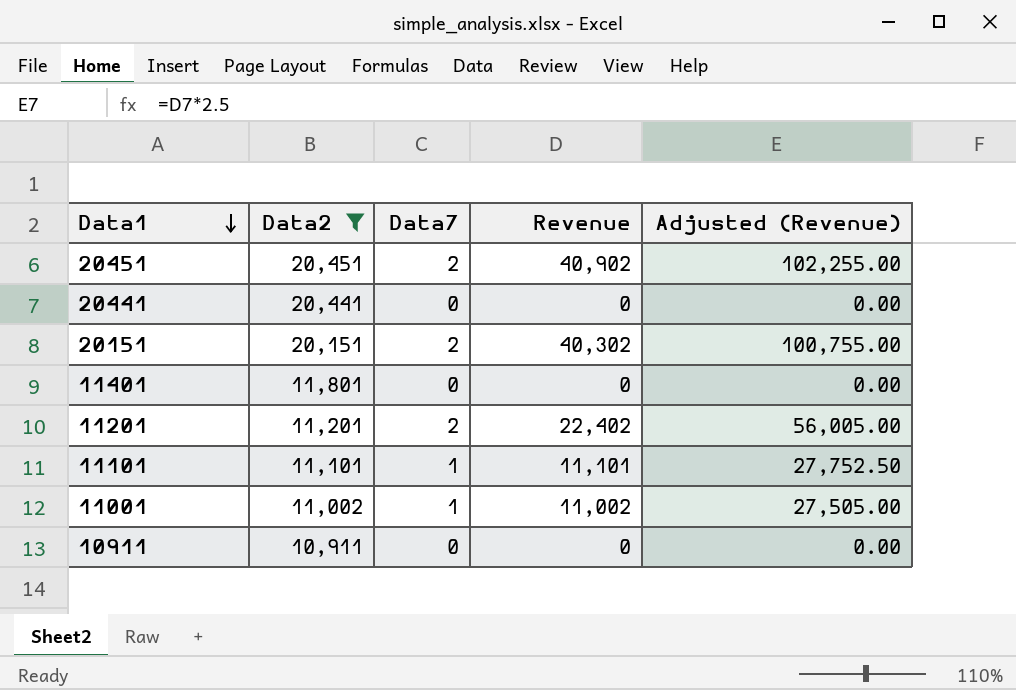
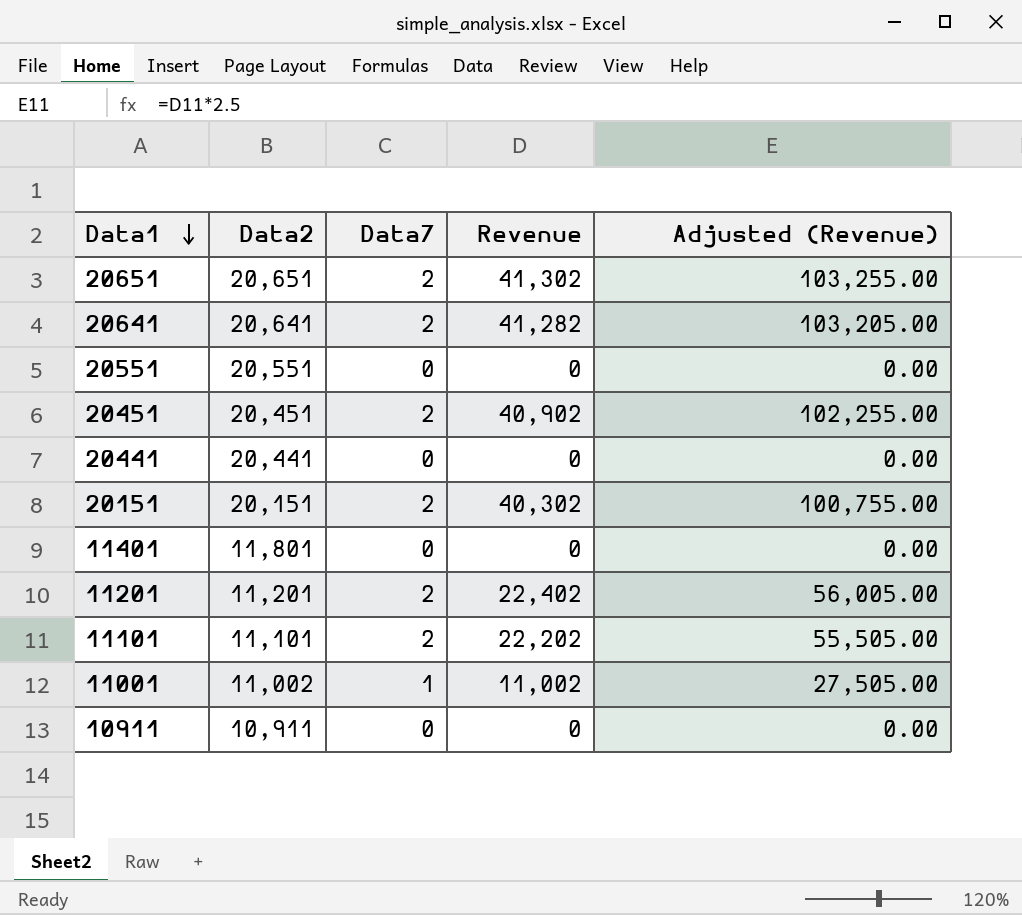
filter: Data2 <= 20,451 -> none
11101 | Data7: 1 -> 2
11101 | Revenue: 11,101 -> 22,202
11101 | Adjusted (Revenue): 27,752.50 -> 55,505.00

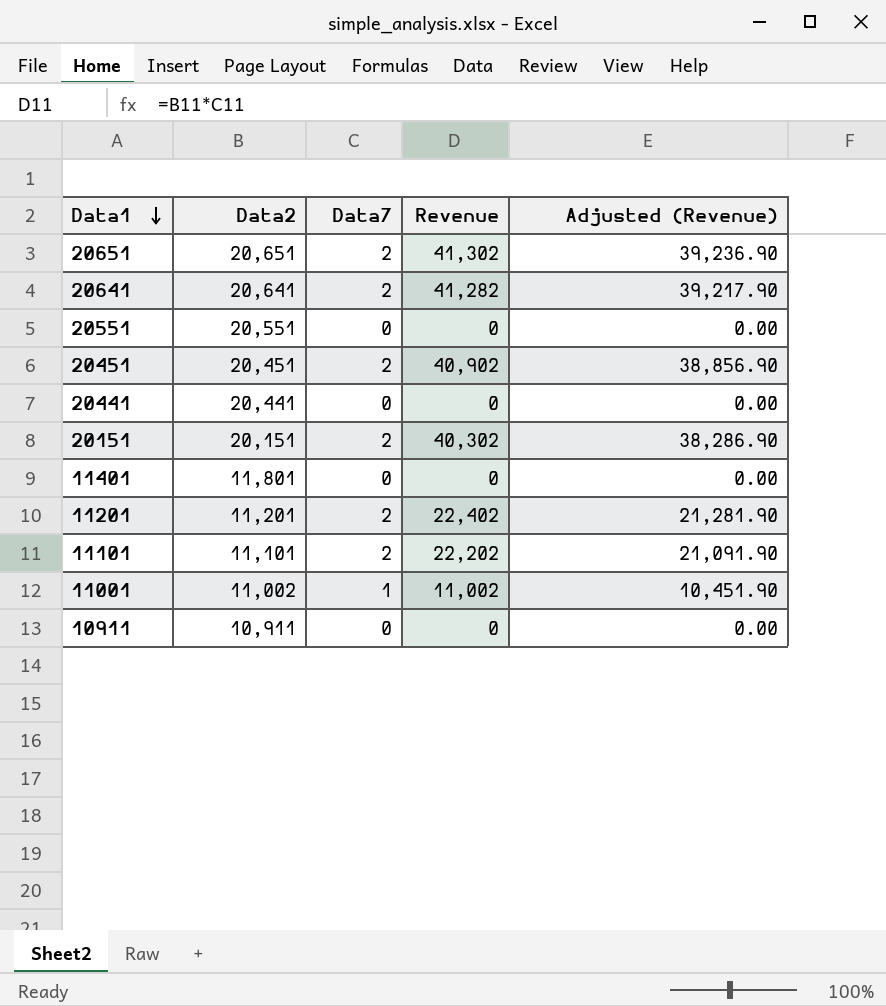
column Adjusted (Revenue) | formula: [Revenue] * 2.5 -> [Revenue] * 0.95

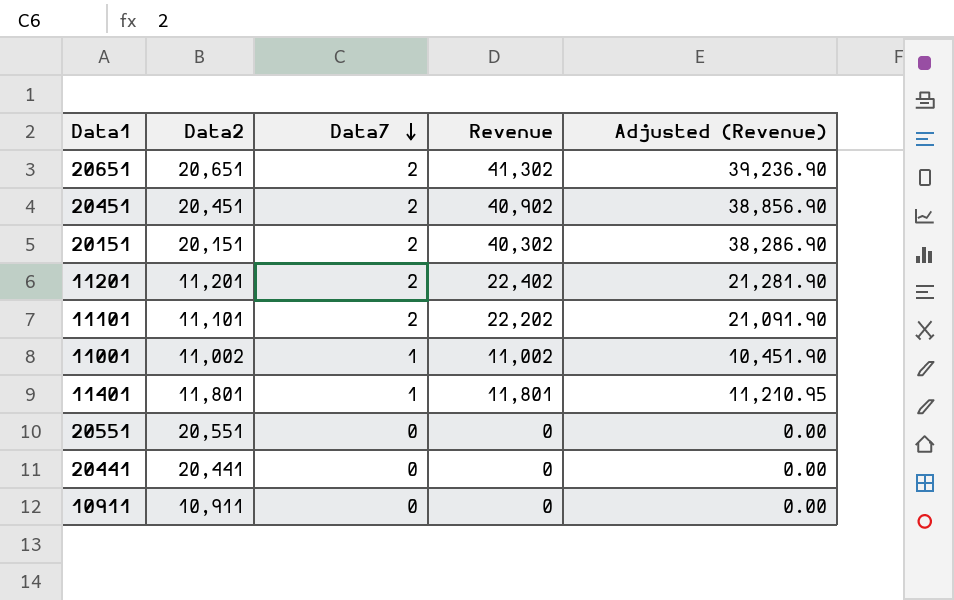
row order: Data1 descending -> Data7 descending
row 20641: 20,641 | 2 | 41,282 | 39,217.90 -> none
11401 | Data7: 0 -> 1
11401 | Revenue: 0 -> 11,801
11401 | Adjusted (Revenue): 0.00 -> 11,210.95

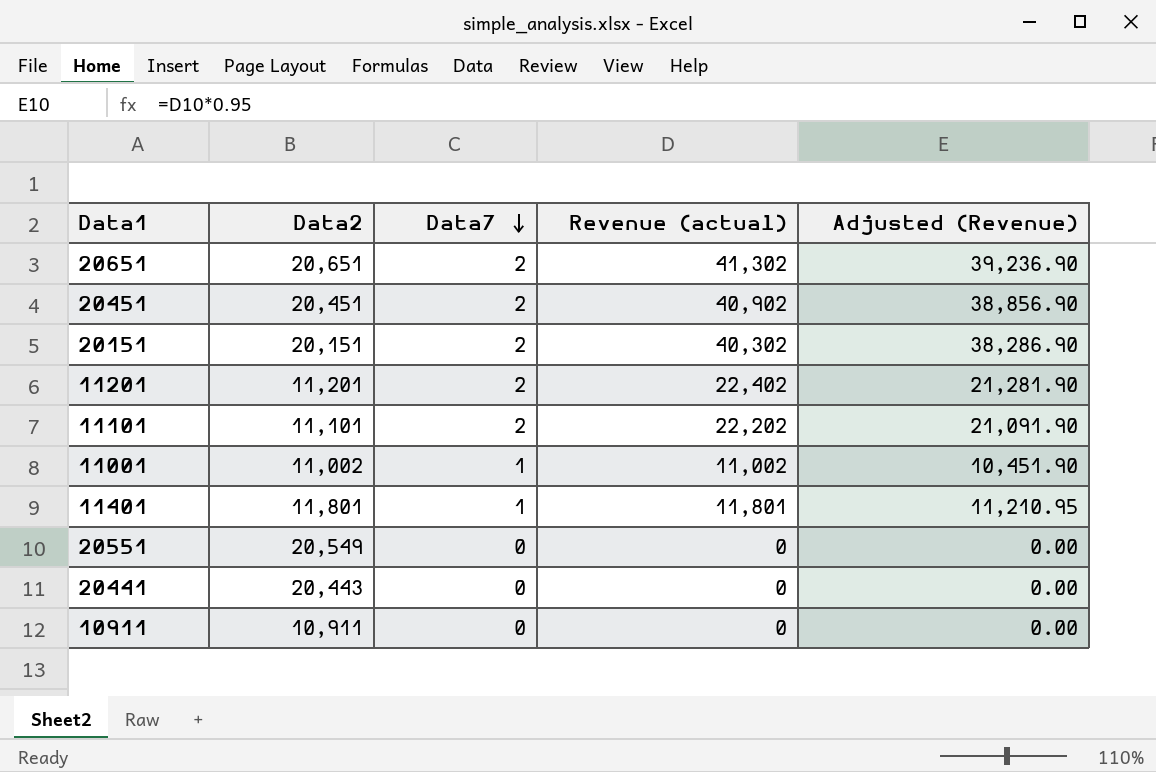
column name: Revenue -> Revenue (actual)
20551 | Data2: 20,551 -> 20,549
20441 | Data2: 20,441 -> 20,443

